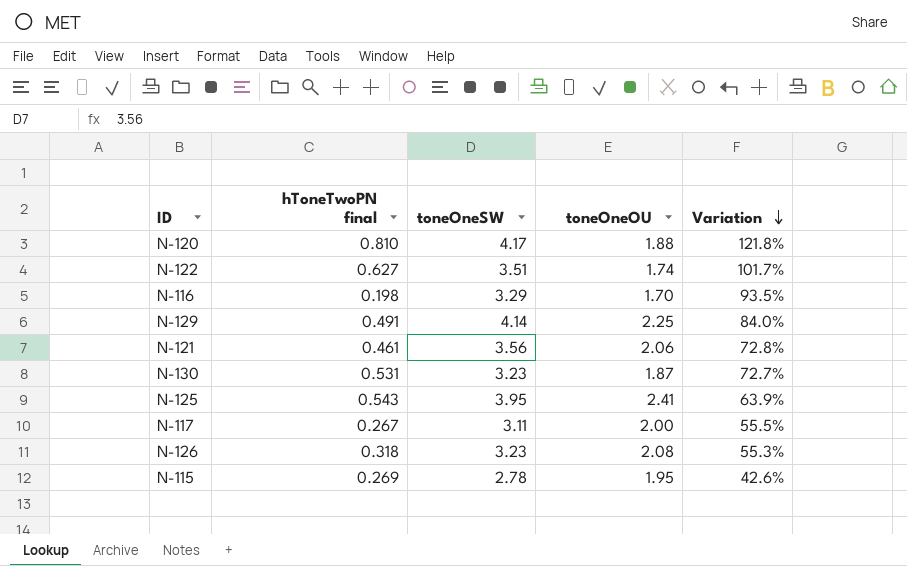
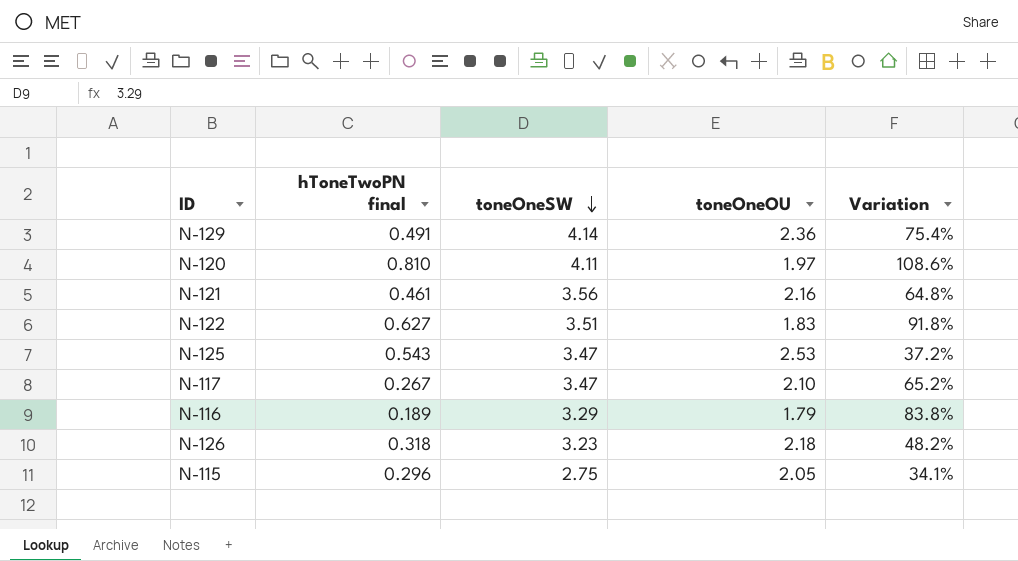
row order: Variation descending -> toneOneSW descending
row N-130: 0.531 | 3.23 | 1.87 | 72.7% -> none
N-129 | toneOneOU: 2.25 -> 2.36
N-129 | Variation: 84.0% -> 75.4%
N-120 | toneOneSW: 4.17 -> 4.11
N-120 | toneOneOU: 1.88 -> 1.97
N-120 | Variation: 121.8% -> 108.6%
N-121 | toneOneOU: 2.06 -> 2.16
N-121 | Variation: 72.8% -> 64.8%
N-122 | toneOneOU: 1.74 -> 1.83
N-122 | Variation: 101.7% -> 91.8%
N-125 | toneOneSW: 3.95 -> 3.47
N-125 | toneOneOU: 2.41 -> 2.53
N-125 | Variation: 63.9% -> 37.2%
N-117 | toneOneSW: 3.11 -> 3.47
N-117 | toneOneOU: 2.00 -> 2.10
N-117 | Variation: 55.5% -> 65.2%
N-116 | hToneTwoPN final: 0.198 -> 0.189
N-116 | toneOneOU: 1.70 -> 1.79
N-116 | Variation: 93.5% -> 83.8%
N-126 | toneOneOU: 2.08 -> 2.18
N-126 | Variation: 55.3% -> 48.2%
N-115 | hToneTwoPN final: 0.269 -> 0.296
N-115 | toneOneSW: 2.78 -> 2.75
N-115 | toneOneOU: 1.95 -> 2.05
N-115 | Variation: 42.6% -> 34.1%

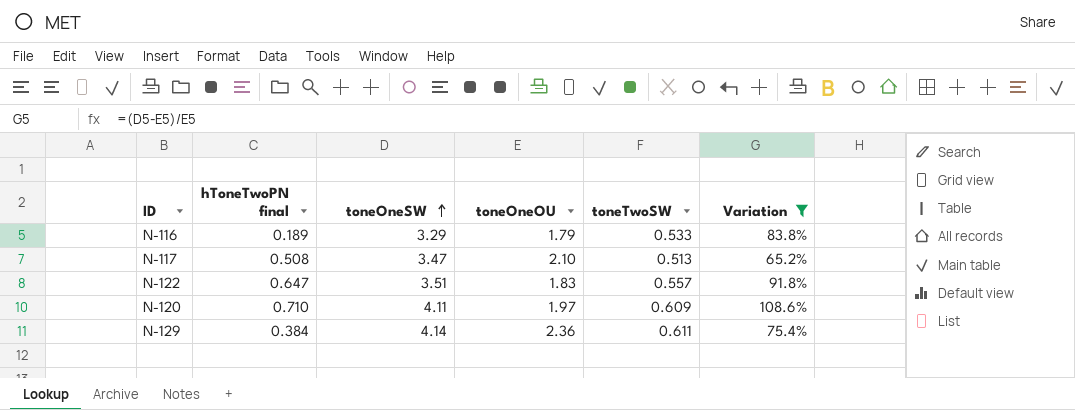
filter: none -> Variation >= 65.2%
row order: toneOneSW descending -> toneOneSW ascending
column toneTwoSW | position: none -> 5
N-117 | hToneTwoPN final: 0.267 -> 0.508
N-122 | hToneTwoPN final: 0.627 -> 0.647
N-120 | hToneTwoPN final: 0.810 -> 0.710
N-129 | hToneTwoPN final: 0.491 -> 0.384

